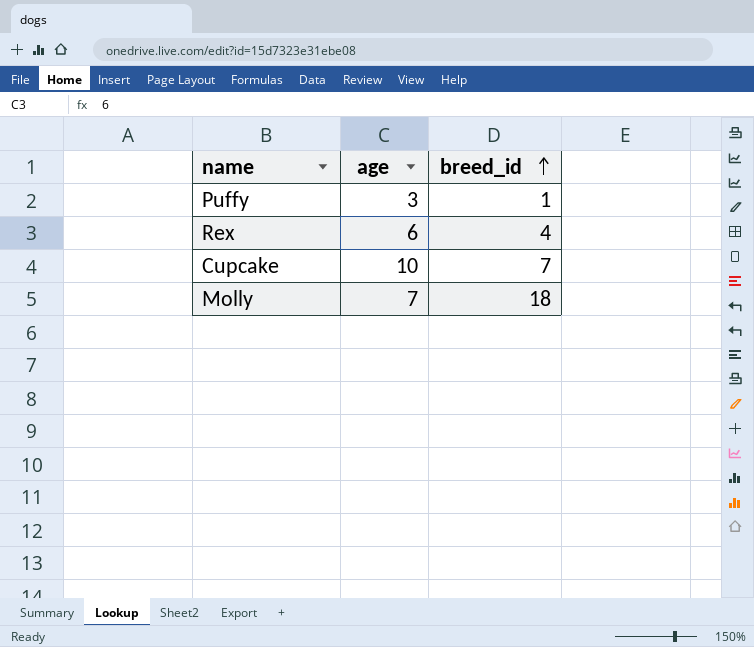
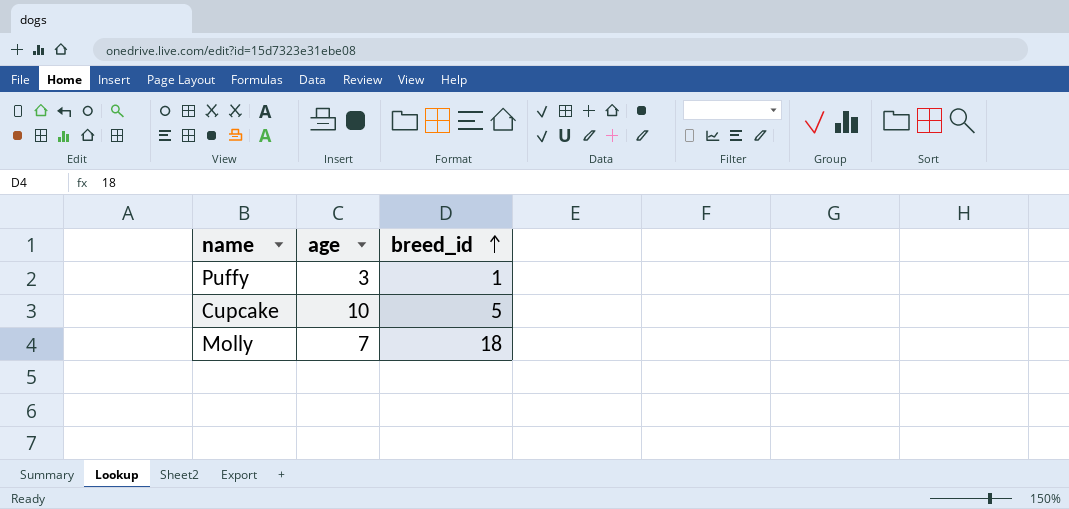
row Rex: 6 | 4 -> none
Cupcake | breed_id: 7 -> 5

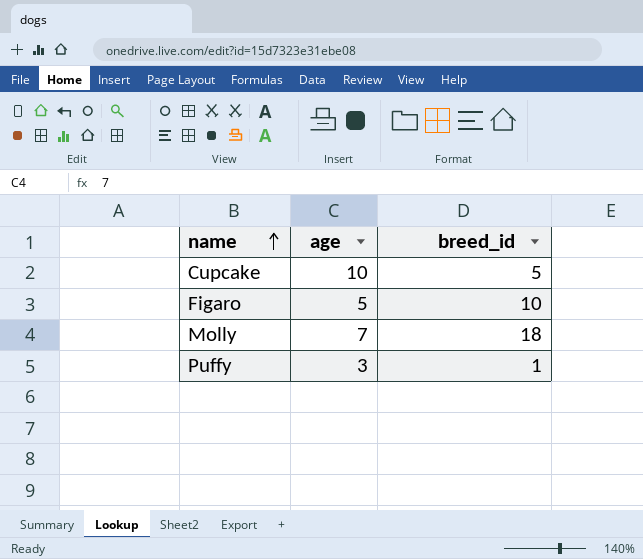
row order: breed_id ascending -> name ascending
row Figaro: none -> 5 | 10

